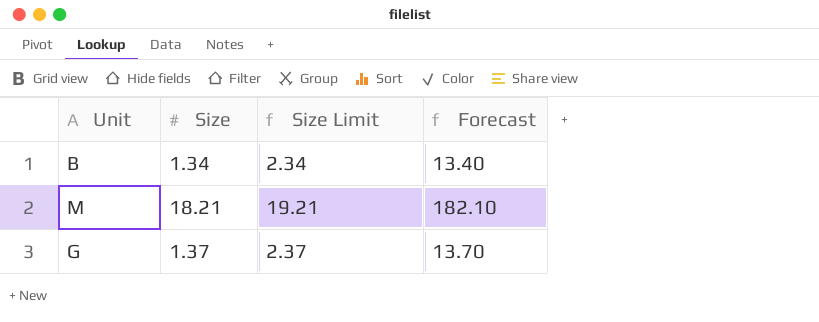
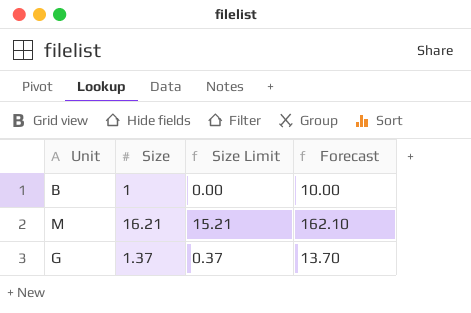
column Size Limit | formula: [Size] + 1 -> [Size] - 1
B | Size: 1.34 -> 1
B | Forecast: 13.40 -> 10.00
M | Size: 18.21 -> 16.21
M | Forecast: 182.10 -> 162.10

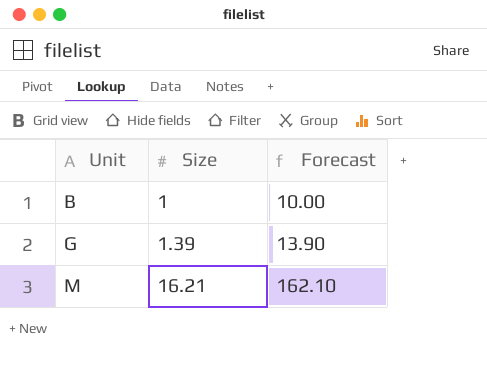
row order: none -> Unit ascending
column Size Limit | formula: [Size] - 1 -> none
G | Size: 1.37 -> 1.39
G | Forecast: 13.70 -> 13.90

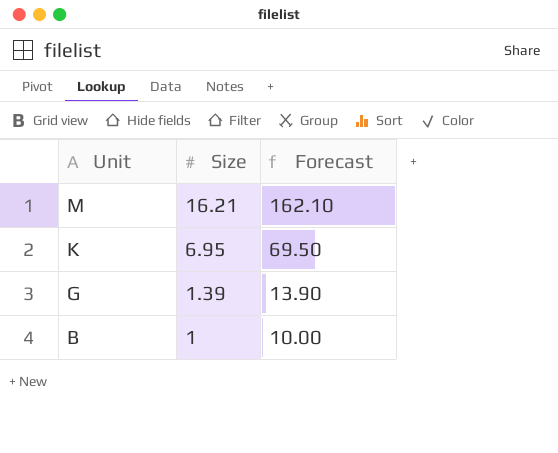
row order: Unit ascending -> Unit descending
row K: none -> 6.95 | 69.50

